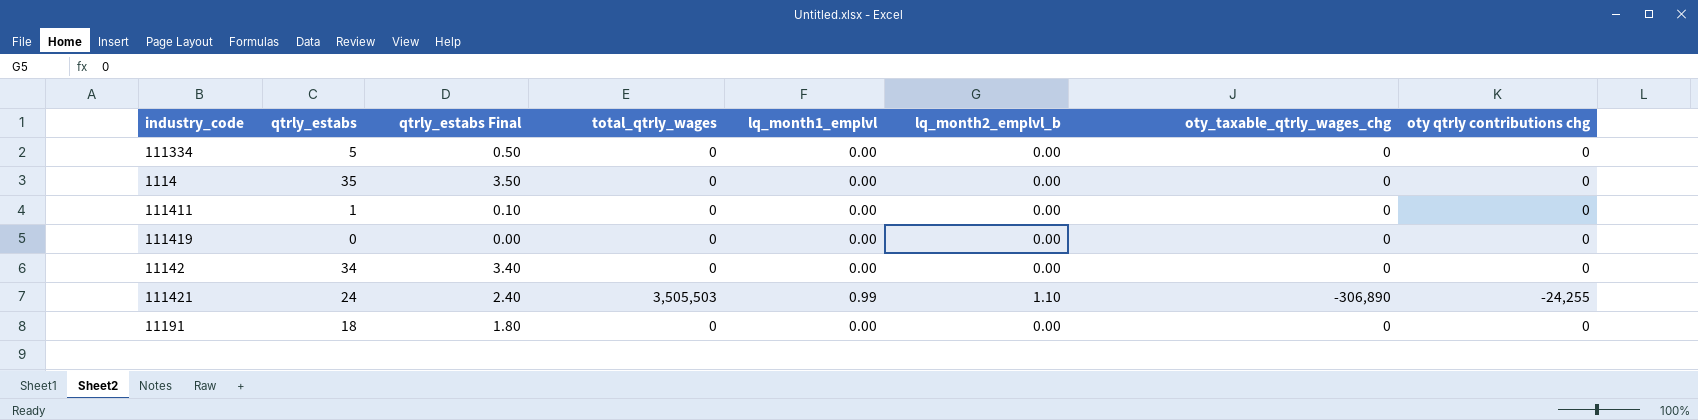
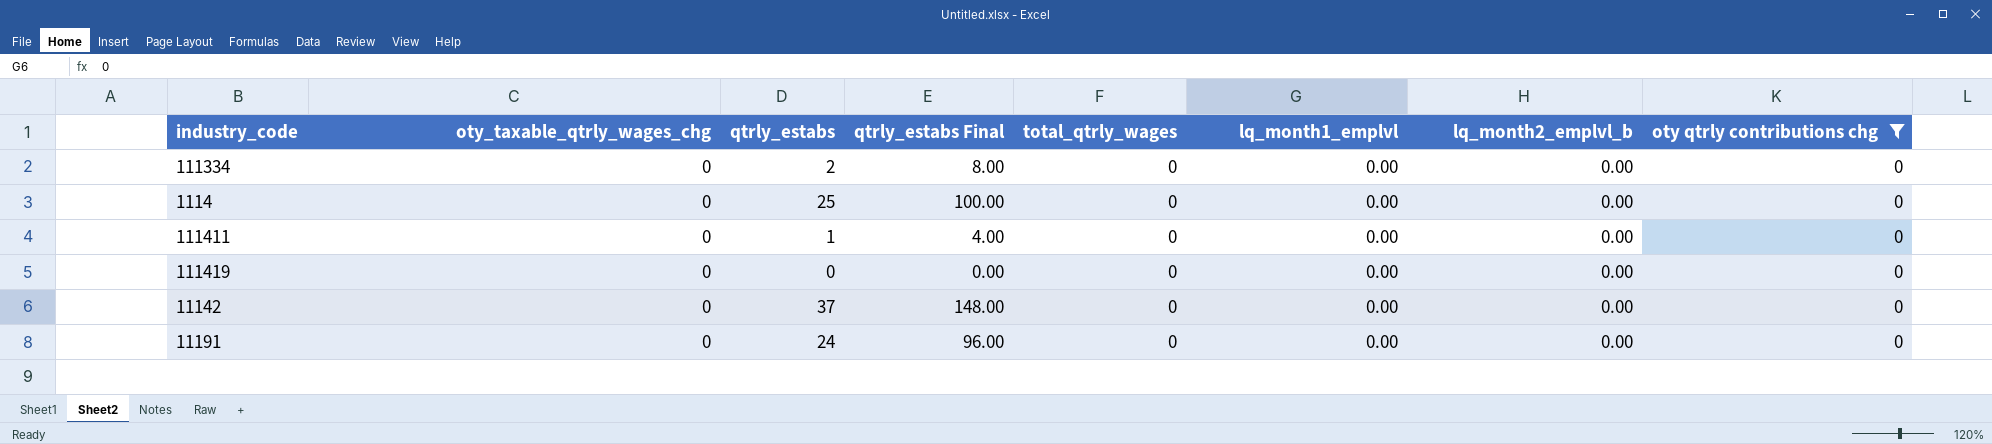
filter: none -> oty qtrly contributions chg = 0
column oty_taxable_qtrly_wages_chg | position: 7 -> 2
column qtrly_estabs Final | formula: [qtrly_estabs] * 0.1 -> [qtrly_estabs] * 4
111334 | qtrly_estabs: 5 -> 2
1114 | qtrly_estabs: 35 -> 25
11142 | qtrly_estabs: 34 -> 37
11191 | qtrly_estabs: 18 -> 24

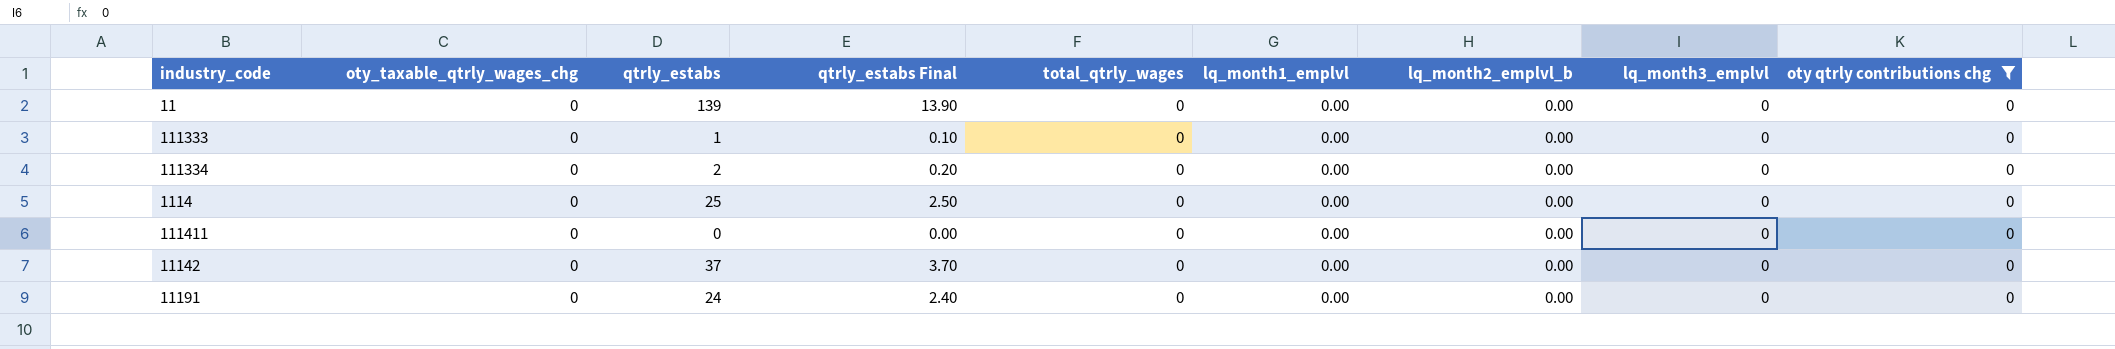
column qtrly_estabs Final | formula: [qtrly_estabs] * 4 -> [qtrly_estabs] * 0.1
column lq_month3_emplvl | position: none -> 8
row 111419: 0 | 0 | 0.00 | 0 | 0.00 | 0.00 | 0 -> none
row 11: none -> 0 | 139 | 13.90 | 0 | 0.00 | 0.00 | 0 | 0
row 111333: none -> 0 | 1 | 0.10 | 0 | 0.00 | 0.00 | 0 | 0
111411 | qtrly_estabs: 1 -> 0

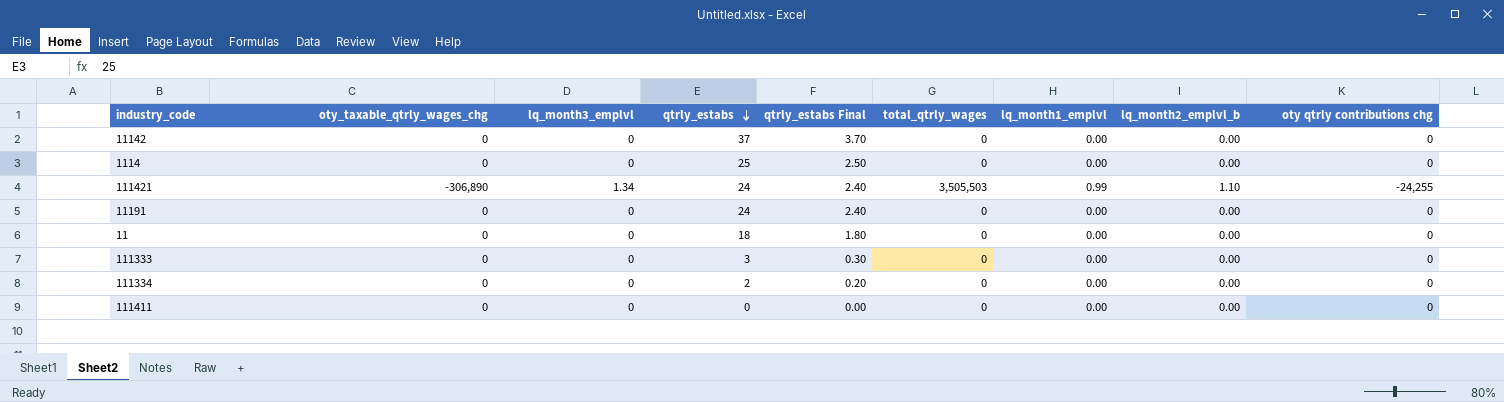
filter: oty qtrly contributions chg = 0 -> none
row order: none -> qtrly_estabs descending
column lq_month3_emplvl | position: 8 -> 3
11 | qtrly_estabs: 139 -> 18
11 | qtrly_estabs Final: 13.90 -> 1.80
111333 | qtrly_estabs: 1 -> 3
111333 | qtrly_estabs Final: 0.10 -> 0.30

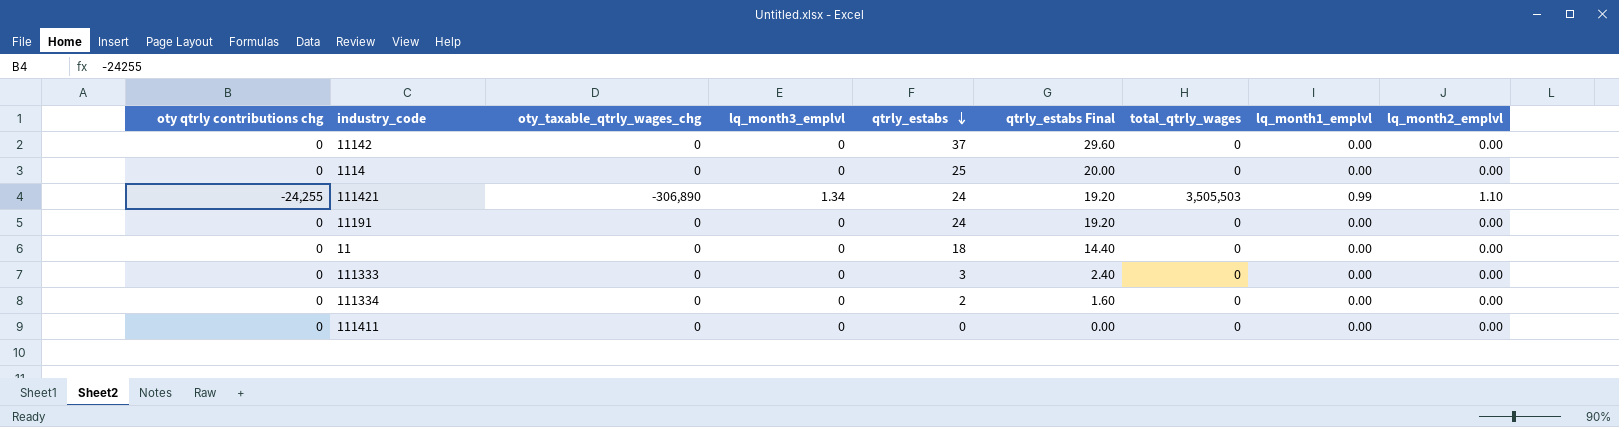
column oty qtrly contributions chg | position: 9 -> 1
column qtrly_estabs Final | formula: [qtrly_estabs] * 0.1 -> [qtrly_estabs] * 0.8
column name: lq_month2_emplvl_b -> lq_month2_emplvl

